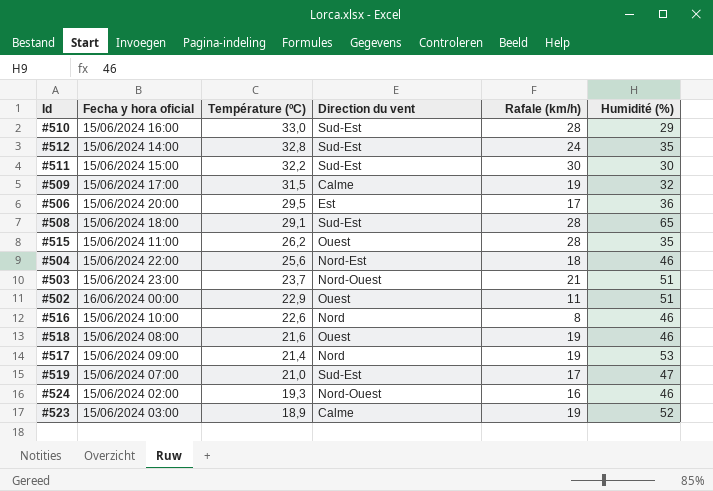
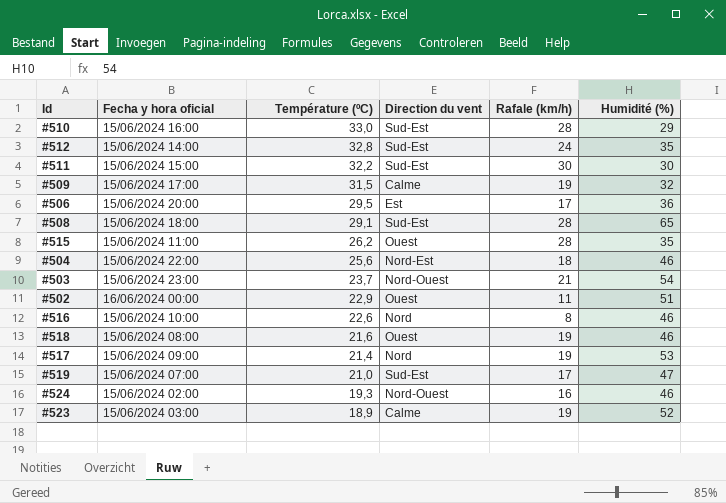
#503 | Humidité (%): 51 -> 54

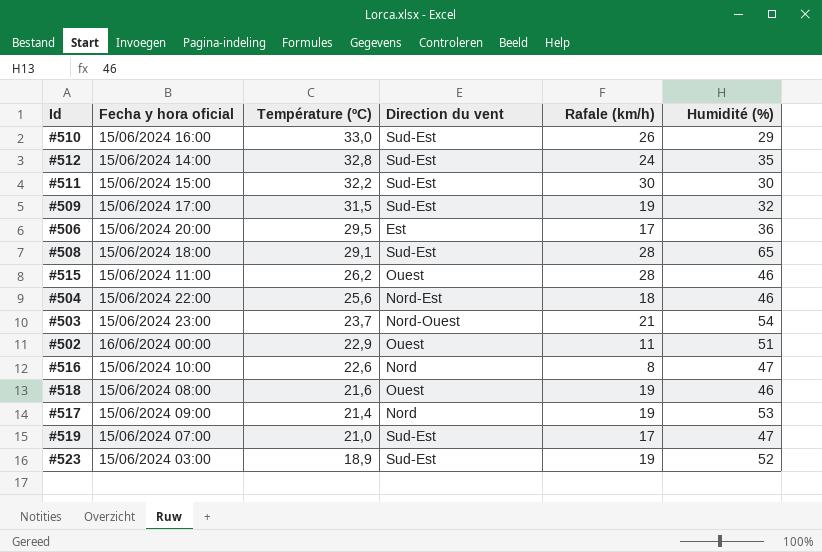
row #524: 15/06/2024 02:00 | 19,3 | Nord-Ouest | 16 | 46 -> none
#510 | Rafale (km/h): 28 -> 26
#509 | Direction du vent: Calme -> Sud-Est
#515 | Humidité (%): 35 -> 46
#516 | Humidité (%): 46 -> 47
#523 | Direction du vent: Calme -> Sud-Est

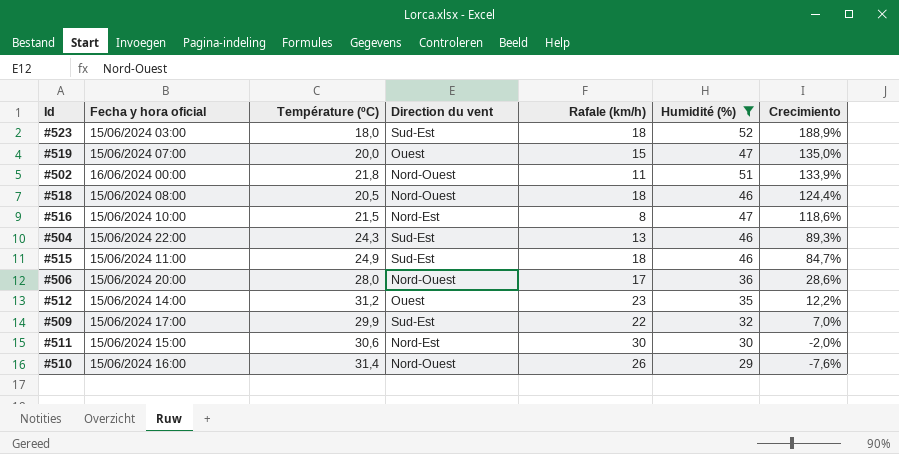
filter: none -> Humidité (%) <= 52
row order: Température (ºC) descending -> Crecimiento descending
column Crecimiento | formula: none -> ([Humidité (%)] - [Température (ºC)]) / [Température (ºC)]
#523 | Température (ºC): 18,9 -> 18,0
#523 | Rafale (km/h): 19 -> 18
#519 | Température (ºC): 21,0 -> 20,0
#519 | Direction du vent: Sud-Est -> Ouest
#519 | Rafale (km/h): 17 -> 15
#502 | Température (ºC): 22,9 -> 21,8
#502 | Direction du vent: Ouest -> Nord-Ouest
#518 | Température (ºC): 21,6 -> 20,5
#518 | Direction du vent: Ouest -> Nord-Ouest
#518 | Rafale (km/h): 19 -> 18
#516 | Température (ºC): 22,6 -> 21,5
#516 | Direction du vent: Nord -> Nord-Est
#504 | Température (ºC): 25,6 -> 24,3
#504 | Direction du vent: Nord-Est -> Sud-Est
#504 | Rafale (km/h): 18 -> 13
#515 | Température (ºC): 26,2 -> 24,9
#515 | Direction du vent: Ouest -> Sud-Est
#515 | Rafale (km/h): 28 -> 18
#506 | Température (ºC): 29,5 -> 28,0
#506 | Direction du vent: Est -> Nord-Ouest
#512 | Température (ºC): 32,8 -> 31,2
#512 | Direction du vent: Sud-Est -> Ouest
#512 | Rafale (km/h): 24 -> 23
#509 | Température (ºC): 31,5 -> 29,9
#509 | Rafale (km/h): 19 -> 22
#511 | Température (ºC): 32,2 -> 30,6
#511 | Direction du vent: Sud-Est -> Nord-Est
#510 | Température (ºC): 33,0 -> 31,4
#510 | Direction du vent: Sud-Est -> Nord-Ouest

